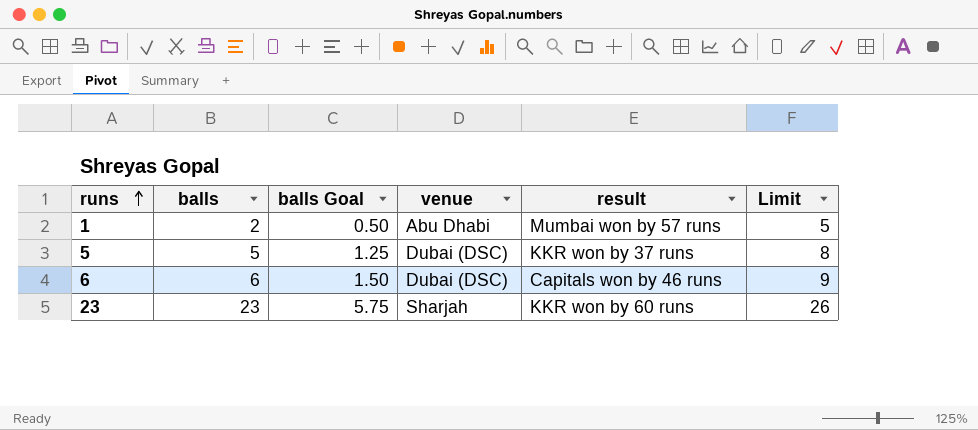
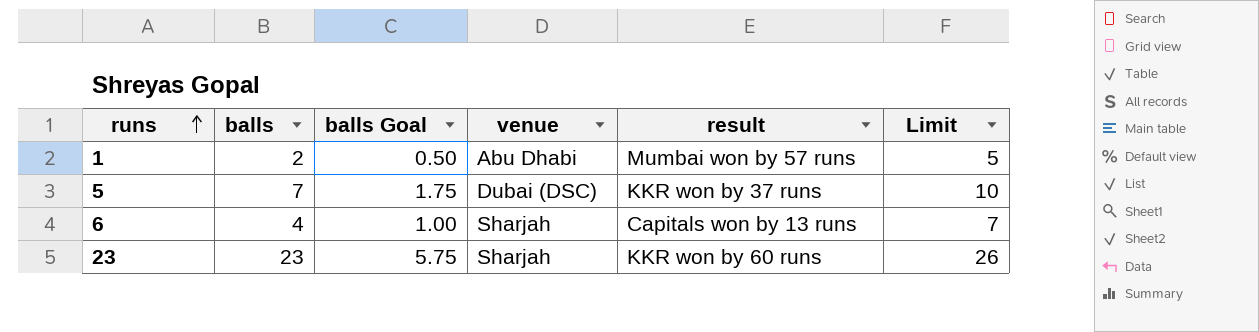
5 | balls: 5 -> 7
5 | balls Goal: 1.25 -> 1.75
5 | Limit: 8 -> 10
6 | balls: 6 -> 4
6 | balls Goal: 1.50 -> 1.00
6 | venue: Dubai (DSC) -> Sharjah
6 | result: Capitals won by 46 runs -> Capitals won by 13 runs
6 | Limit: 9 -> 7

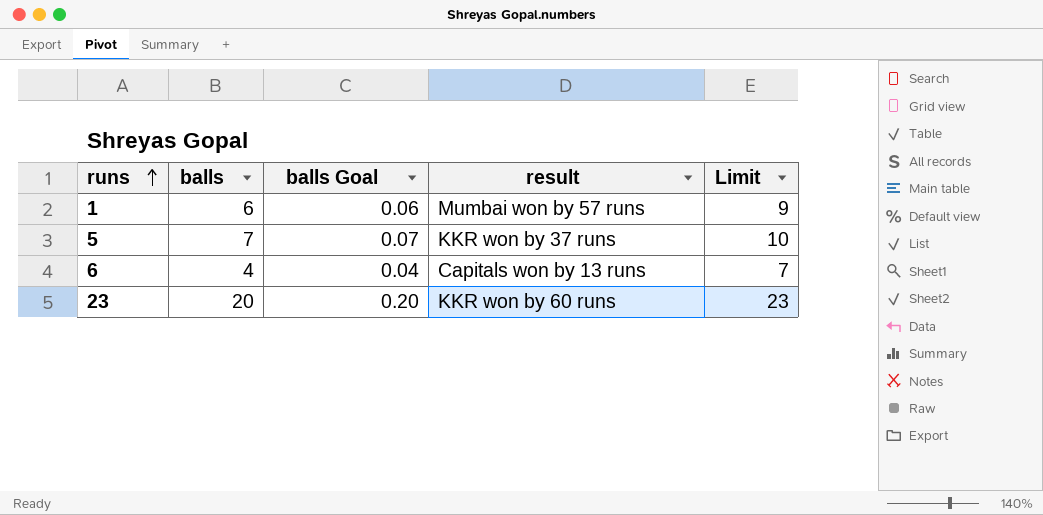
column venue | position: 4 -> none
column balls Goal | formula: [balls] * 0.25 -> [balls] * 0.01
1 | balls: 2 -> 6
1 | Limit: 5 -> 9
23 | balls: 23 -> 20
23 | Limit: 26 -> 23

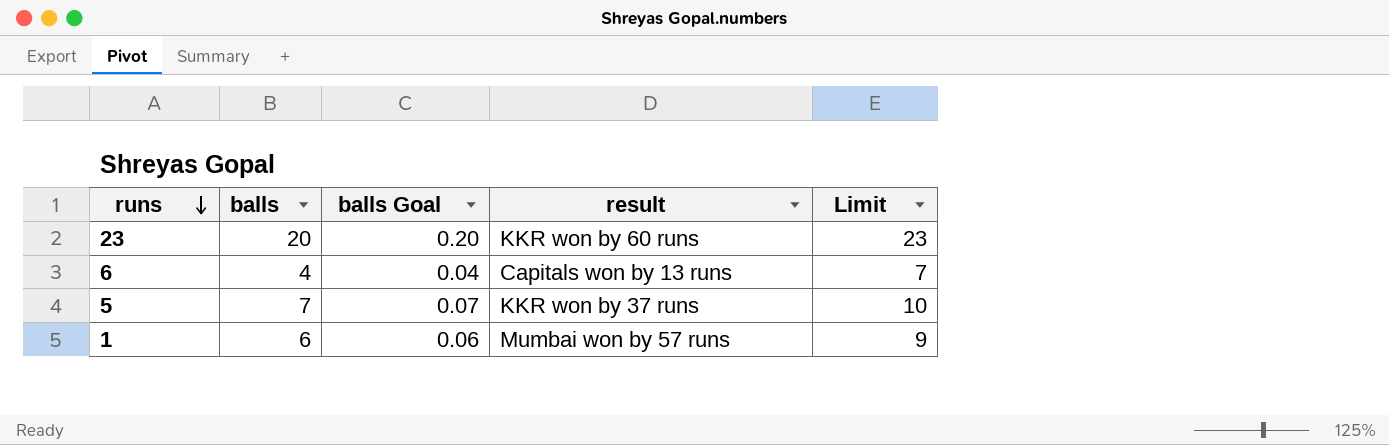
row order: runs ascending -> runs descending

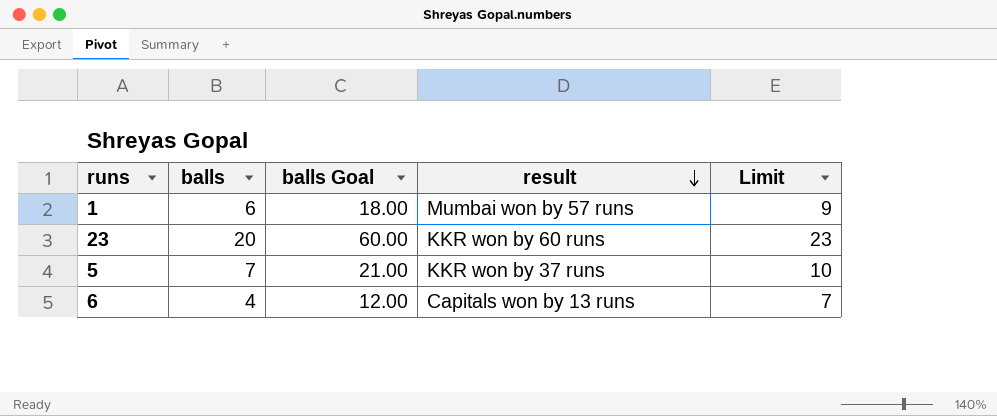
row order: runs descending -> result descending
column balls Goal | formula: [balls] * 0.01 -> [balls] * 3

